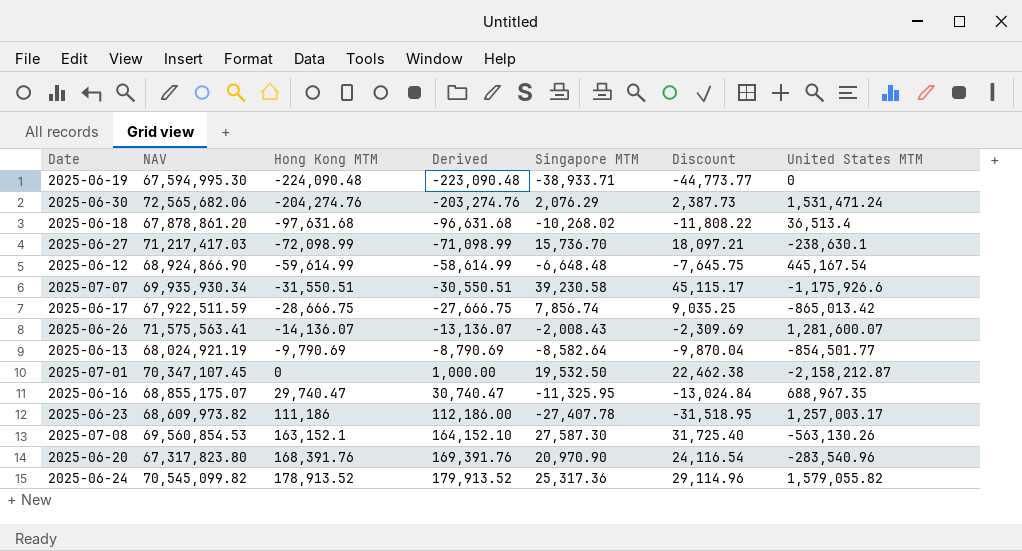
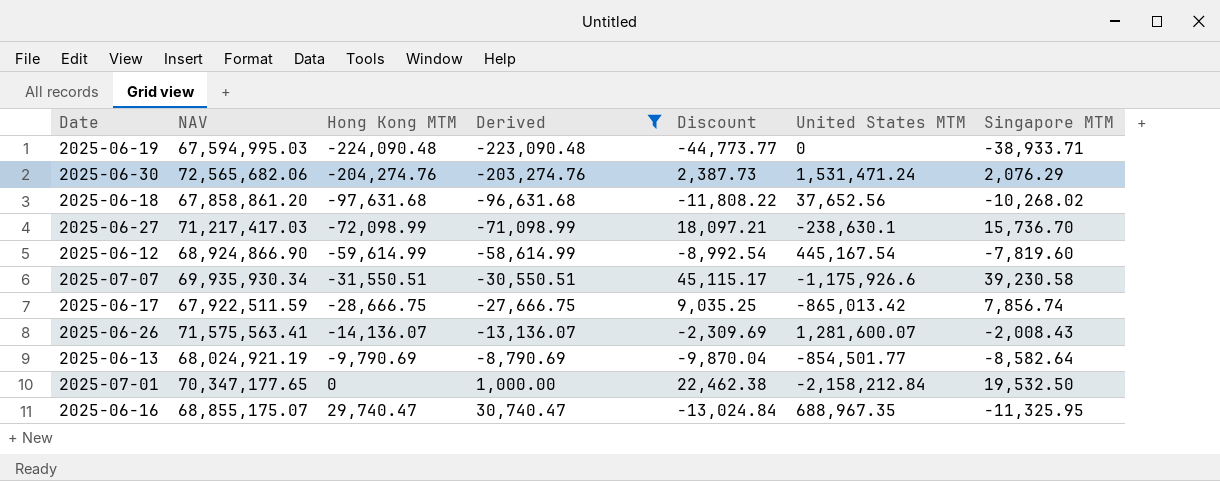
filter: none -> Derived <= 30,740.47
column Singapore MTM | position: 5 -> 7
2025-06-19 | NAV: 67,594,995.30 -> 67,594,995.03
2025-06-18 | NAV: 67,878,861.20 -> 67,858,861.20
2025-06-18 | United States MTM: 36,513.4 -> 37,652.56
2025-06-12 | Discount: -7,645.75 -> -8,992.54
2025-06-12 | Singapore MTM: -6,648.48 -> -7,819.60
2025-07-01 | NAV: 70,347,107.45 -> 70,347,177.65
2025-07-01 | United States MTM: -2,158,212.87 -> -2,158,212.84

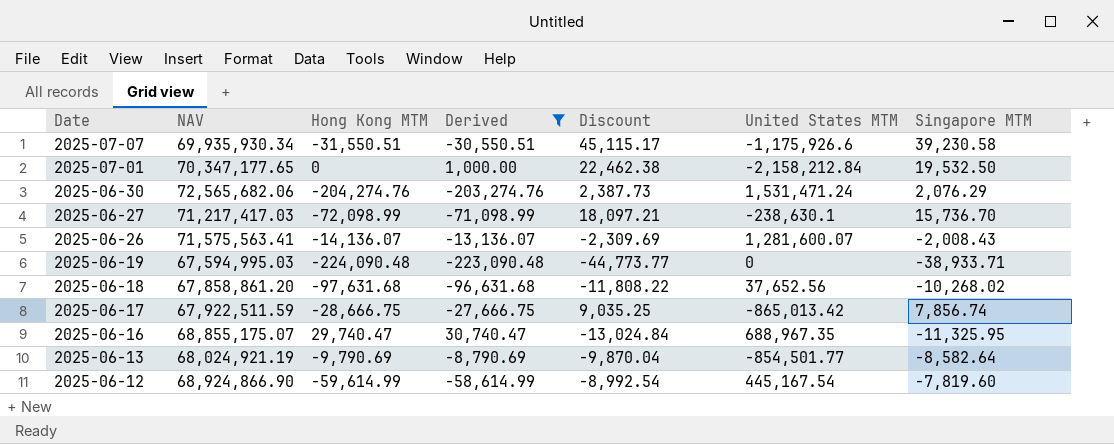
row order: Hong Kong MTM ascending -> Date descending

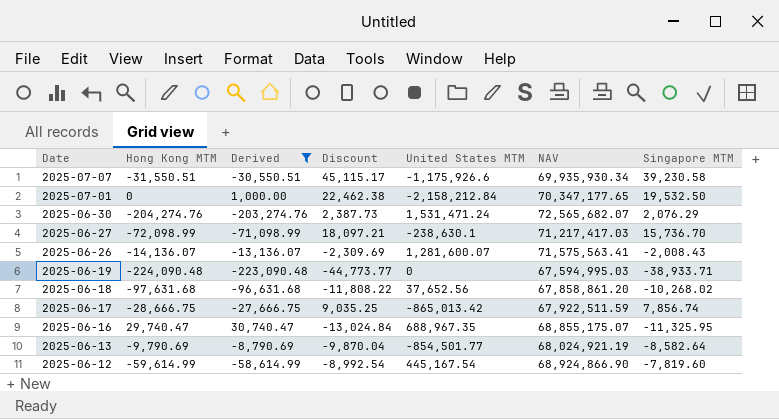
column NAV | position: 2 -> 6
2025-06-30 | NAV: 72,565,682.06 -> 72,565,682.07

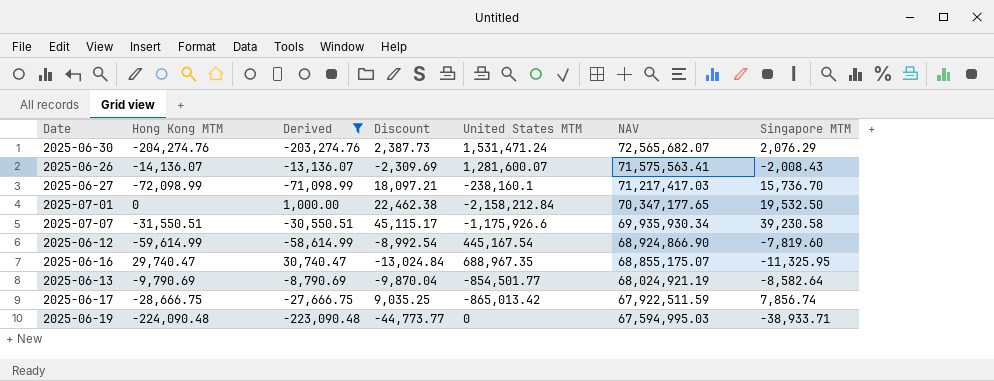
row order: Date descending -> NAV descending
row 2025-06-18: -97,631.68 | -96,631.68 | -11,808.22 | 37,652.56 | 67,858,861.20 | -10,268.02 -> none
2025-06-27 | United States MTM: -238,630.1 -> -238,160.1

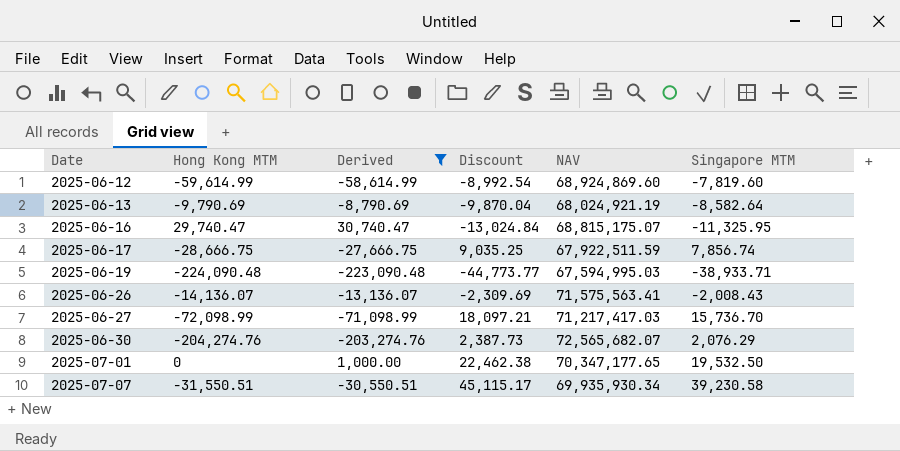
row order: NAV descending -> Date ascending
column United States MTM | position: 5 -> none
2025-06-12 | NAV: 68,924,866.90 -> 68,924,869.60
2025-06-16 | NAV: 68,855,175.07 -> 68,815,175.07

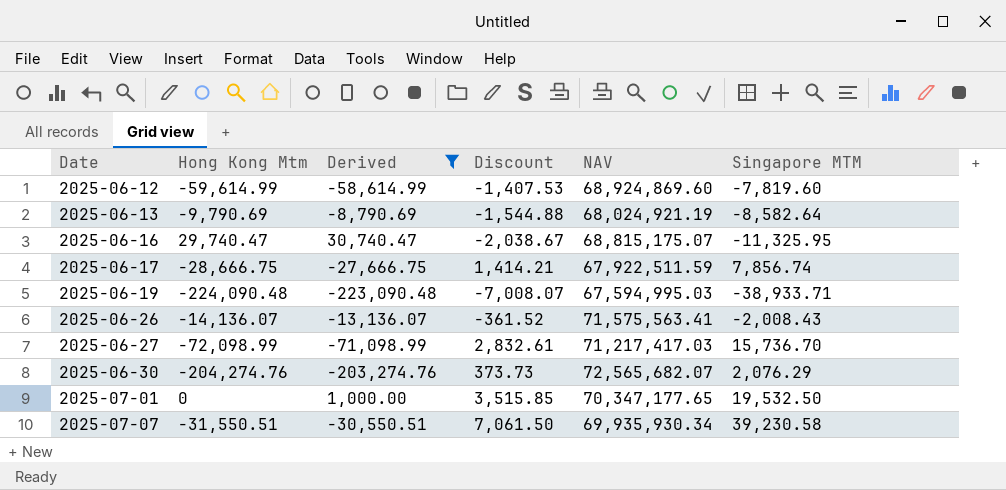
column name: Hong Kong MTM -> Hong Kong Mtm
column Discount | formula: [Singapore MTM] * 1.15 -> [Singapore MTM] * 0.18

